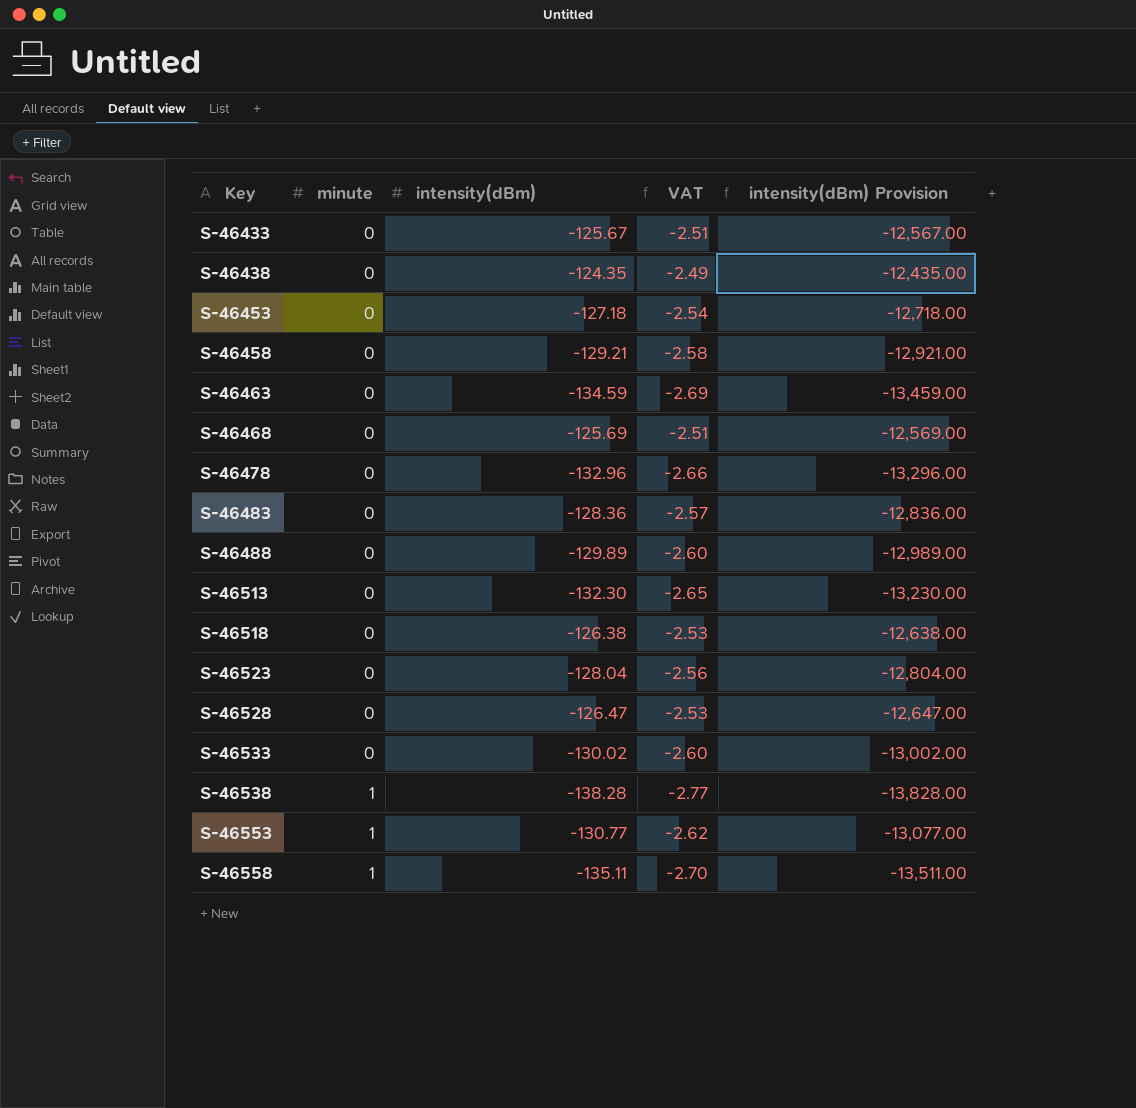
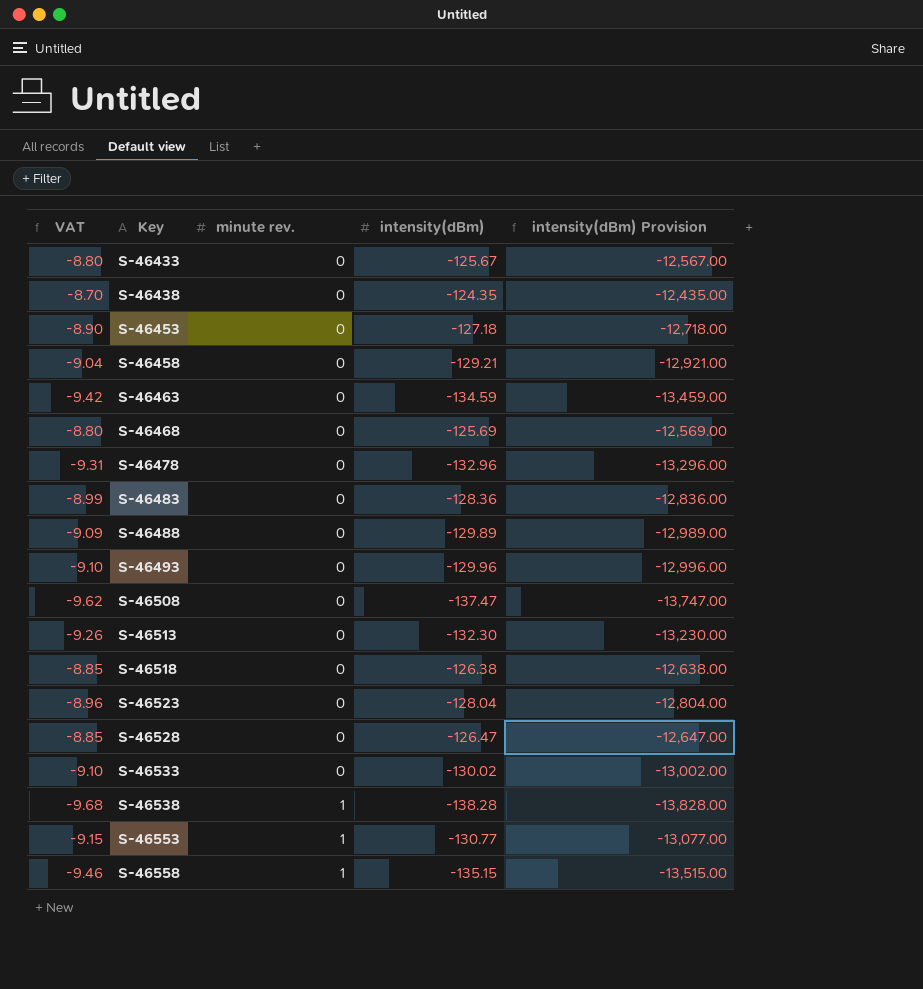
column VAT | formula: [intensity(dBm)] * 0.02 -> [intensity(dBm)] * 0.07
column VAT | position: 4 -> 1
column name: minute -> minute rev.
row S-46493: none -> -9.10 | 0 | -129.96 | -12,996.00
row S-46508: none -> -9.62 | 0 | -137.47 | -13,747.00
S-46558 | intensity(dBm): -135.11 -> -135.15
S-46558 | intensity(dBm) Provision: -13,511.00 -> -13,515.00

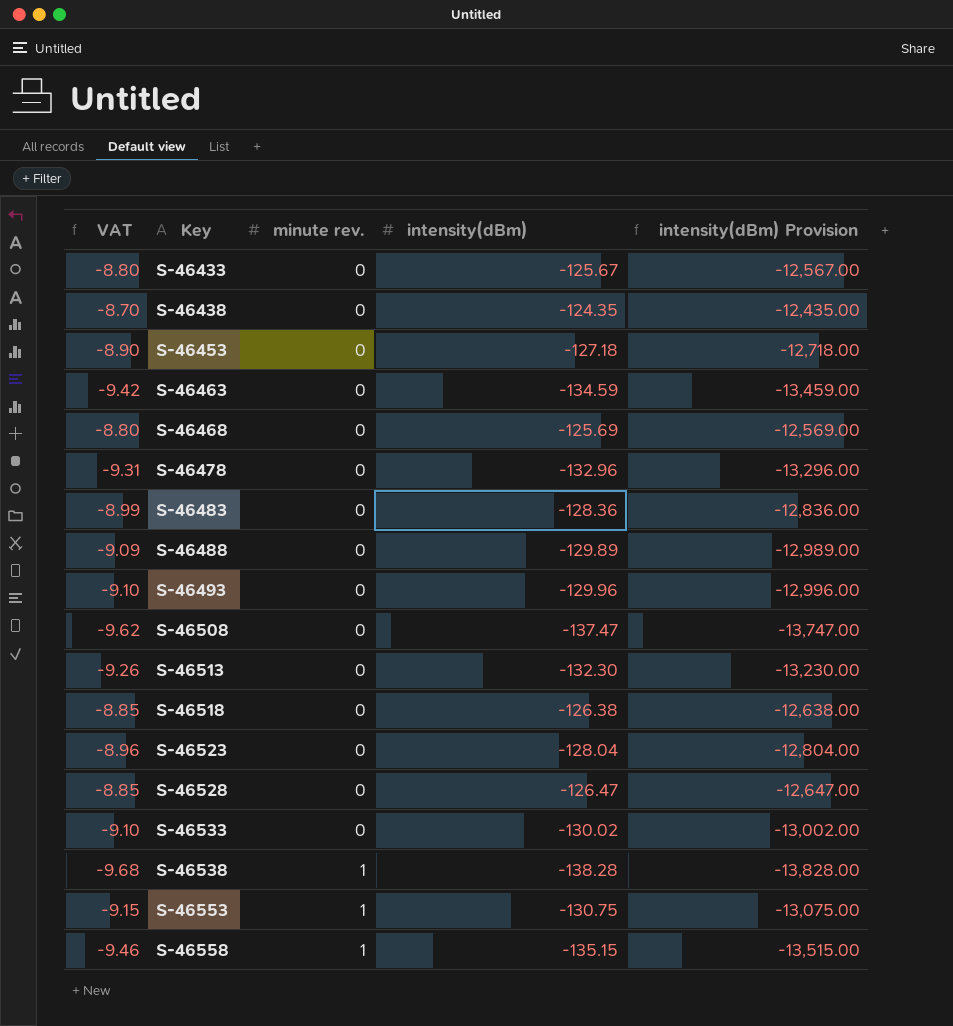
row S-46458: -9.04 | 0 | -129.21 | -12,921.00 -> none
S-46553 | intensity(dBm): -130.77 -> -130.75
S-46553 | intensity(dBm) Provision: -13,077.00 -> -13,075.00

